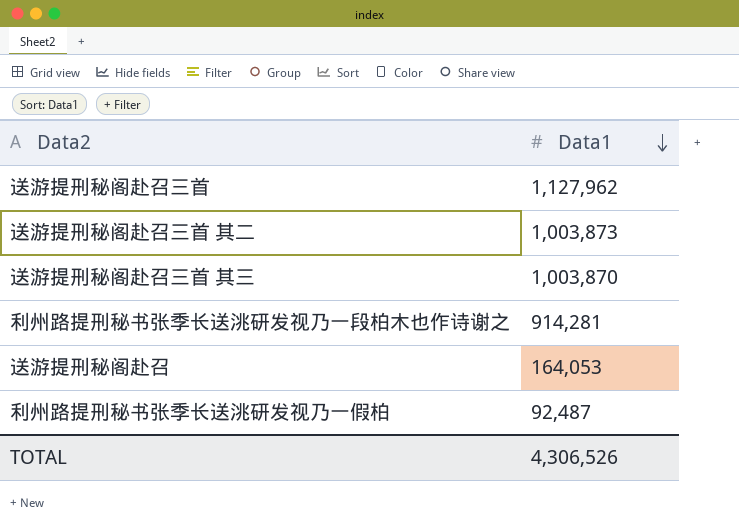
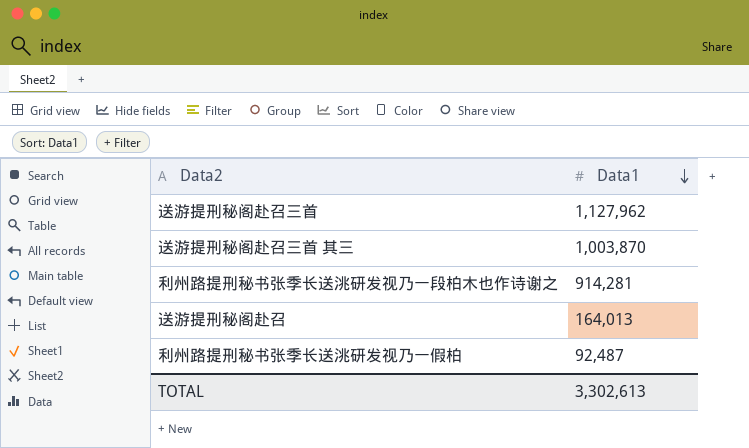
row 送游提刑秘阁赴召三首 其二: 1,003,873 -> none
送游提刑秘阁赴召 | Data1: 164,053 -> 164,013
TOTAL | Data1: 4,306,526 -> 3,302,613

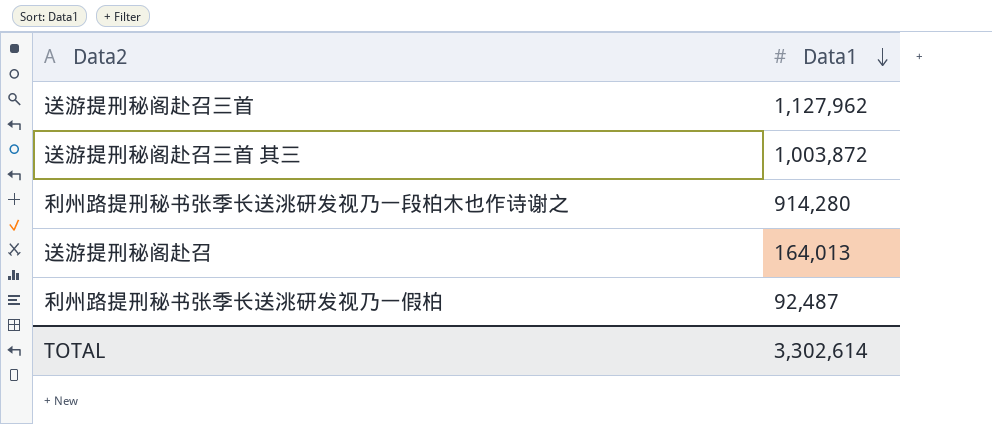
送游提刑秘阁赴召三首 其三 | Data1: 1,003,870 -> 1,003,872
利州路提刑秘书张季长送洮研发视乃一段柏木也作诗谢之 | Data1: 914,281 -> 914,280
TOTAL | Data1: 3,302,613 -> 3,302,614

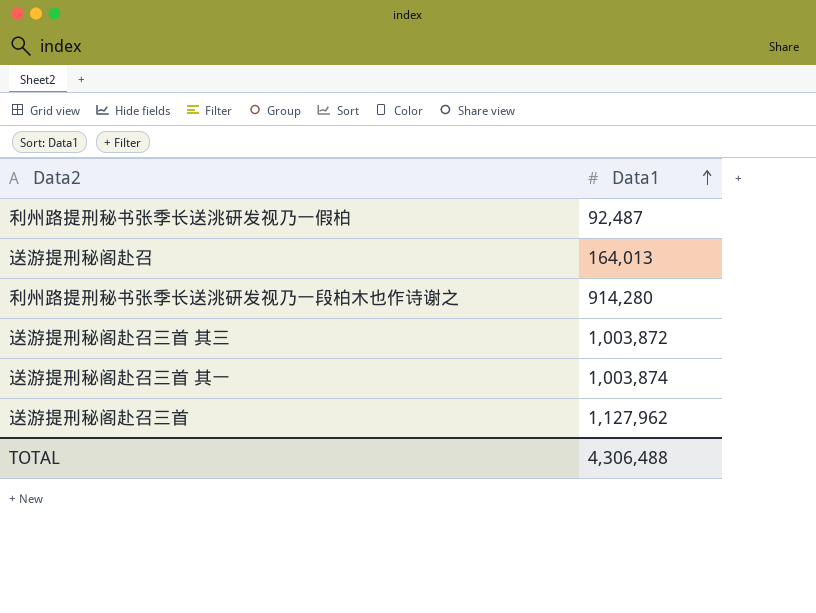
row order: Data1 descending -> Data1 ascending
row 送游提刑秘阁赴召三首 其一: none -> 1,003,874
TOTAL | Data1: 3,302,614 -> 4,306,488

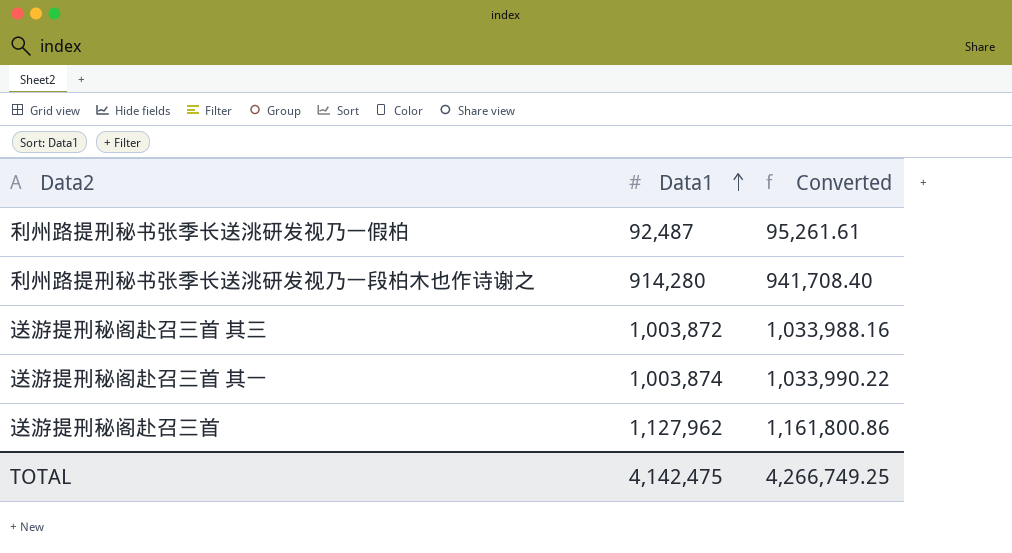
column Converted | formula: none -> [Data1] * 1.03
row 送游提刑秘阁赴召: 164,013 -> none
TOTAL | Data1: 4,306,488 -> 4,142,475

